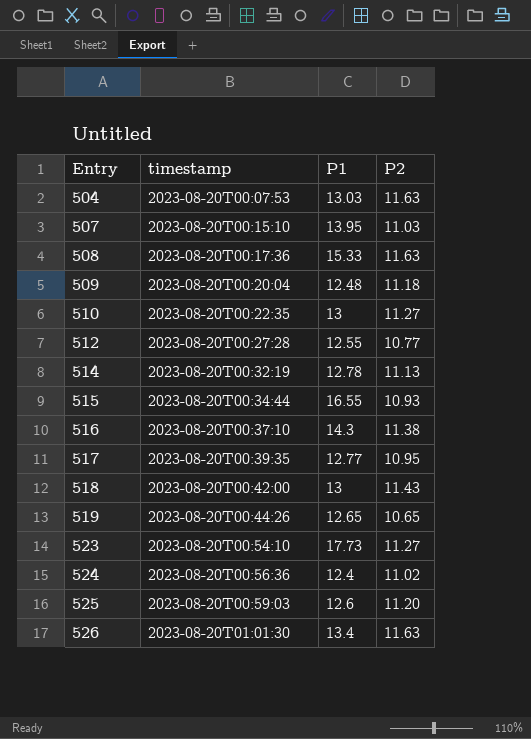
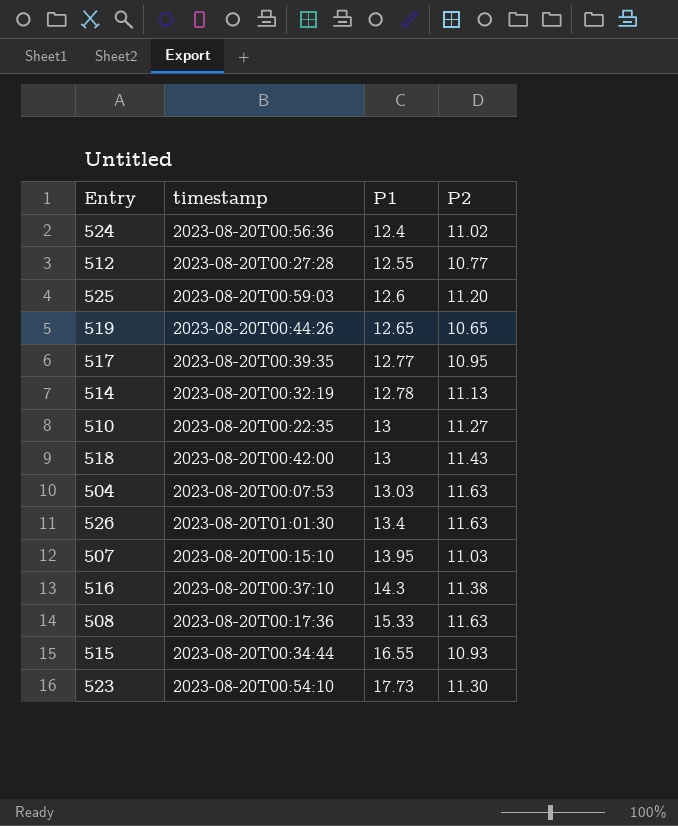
row order: Entry ascending -> P1 ascending
row 509: 2023-08-20T00:20:04 | 12.48 | 11.18 -> none
523 | P2: 11.27 -> 11.30

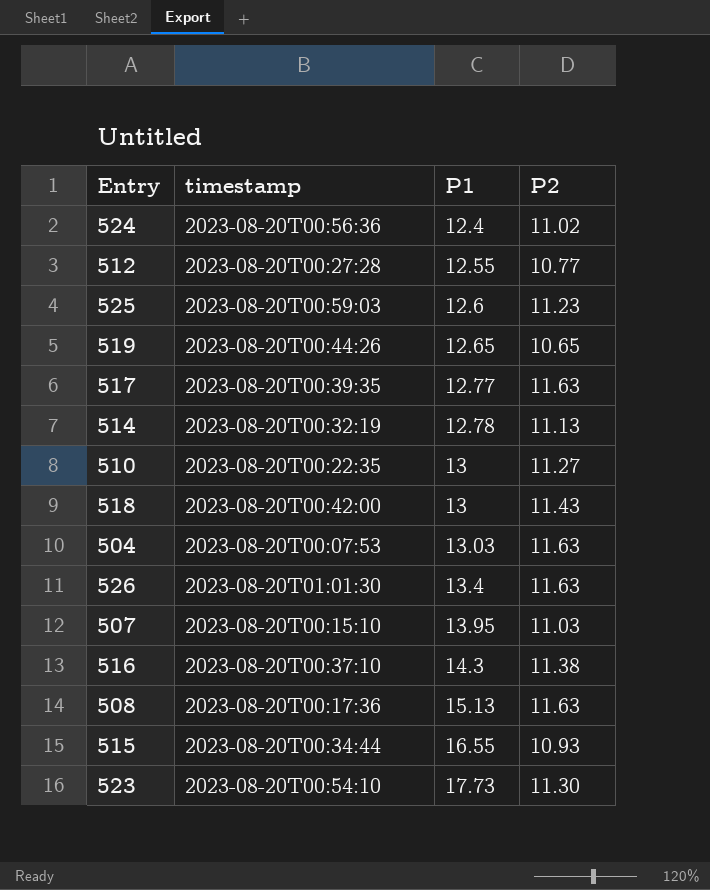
525 | P2: 11.20 -> 11.23
517 | P2: 10.95 -> 11.63
508 | P1: 15.33 -> 15.13

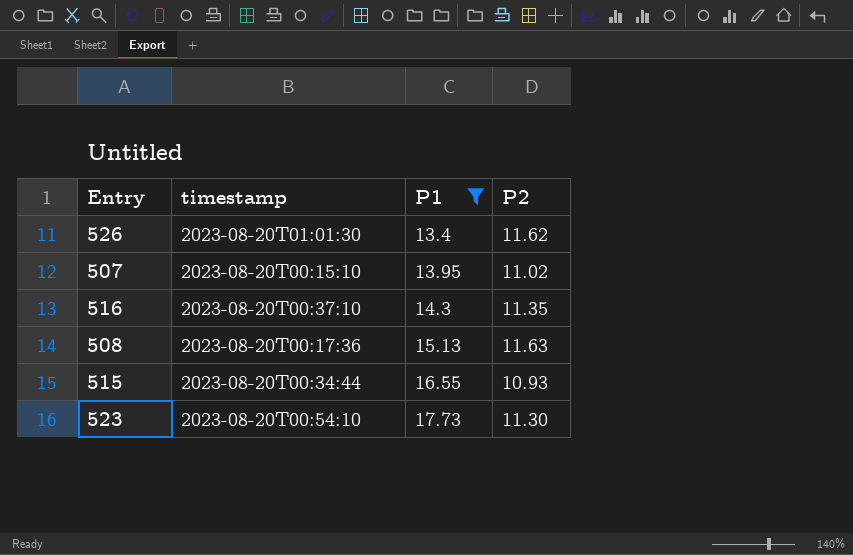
filter: none -> P1 >= 13.4
526 | P2: 11.63 -> 11.62
507 | P2: 11.03 -> 11.02
516 | P2: 11.38 -> 11.35

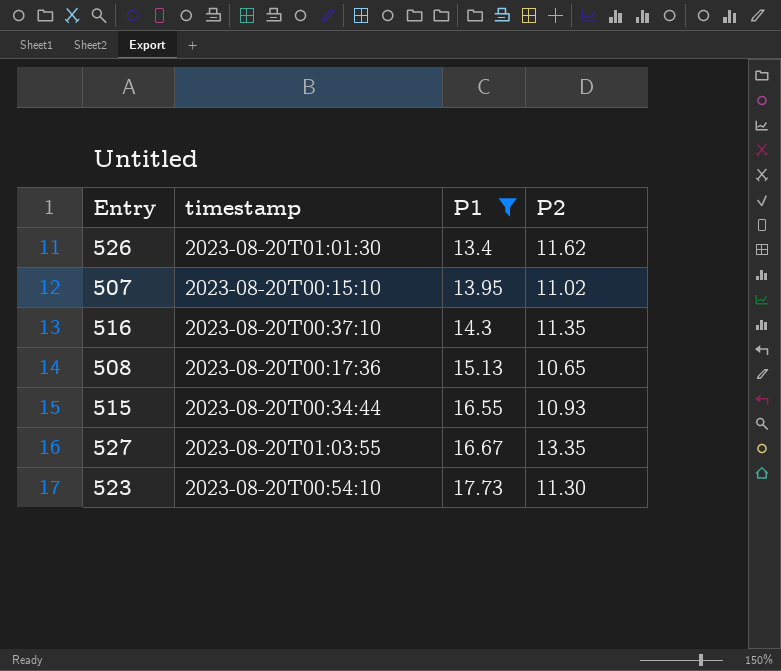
508 | P2: 11.63 -> 10.65
row 527: none -> 2023-08-20T01:03:55 | 16.67 | 13.35

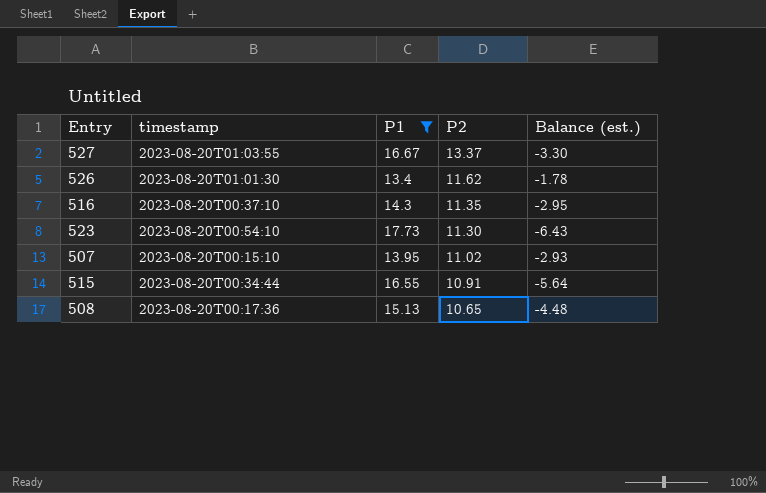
row order: P1 ascending -> P2 descending
column Balance (est.) | formula: none -> [P2] - [P1]
527 | P2: 13.35 -> 13.37
515 | P2: 10.93 -> 10.91

